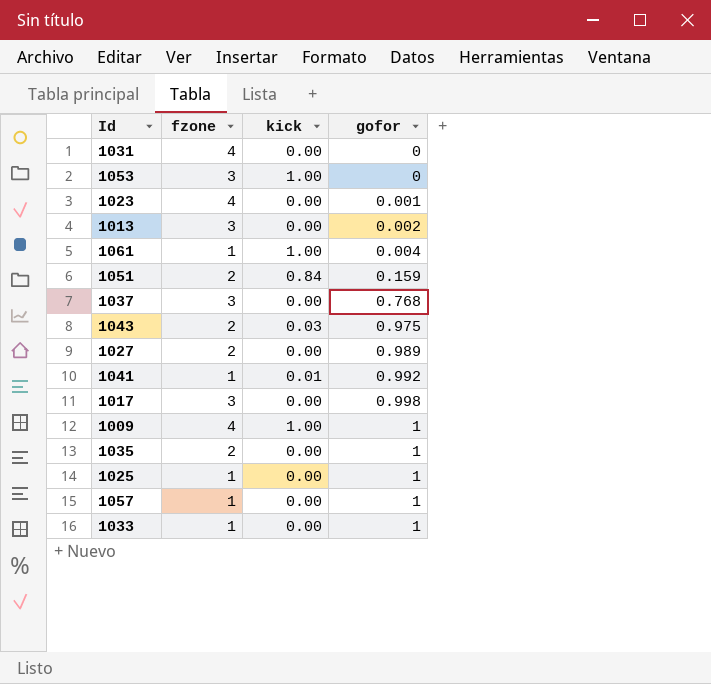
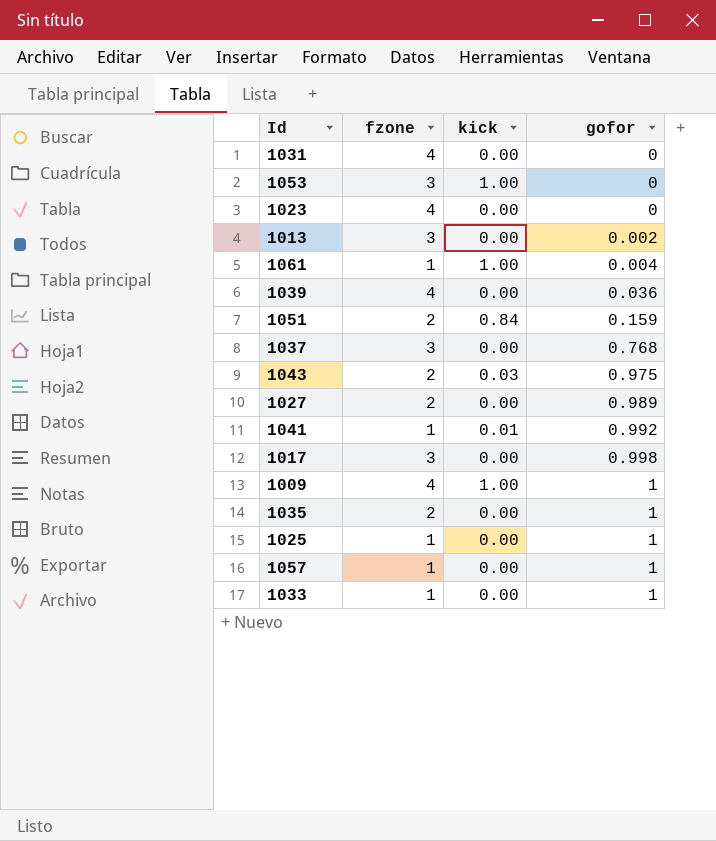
1023 | gofor: 0.001 -> 0
row 1039: none -> 4 | 0.00 | 0.036

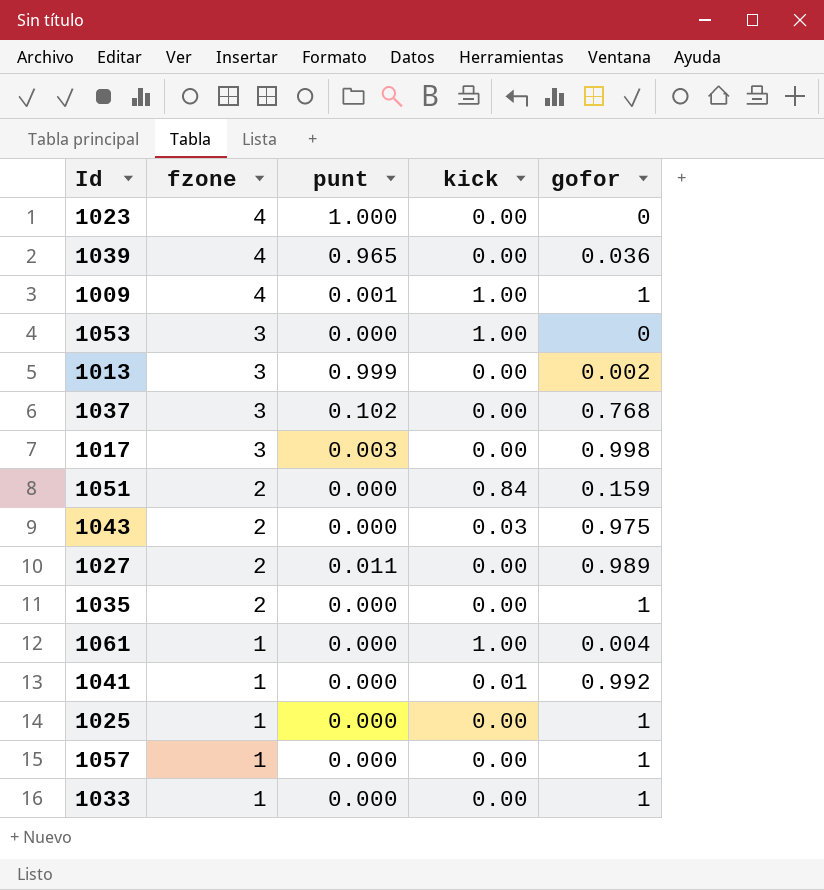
row order: gofor ascending -> fzone descending
column punt | position: none -> 3
row 1031: 4 | 0.00 | 0 -> none

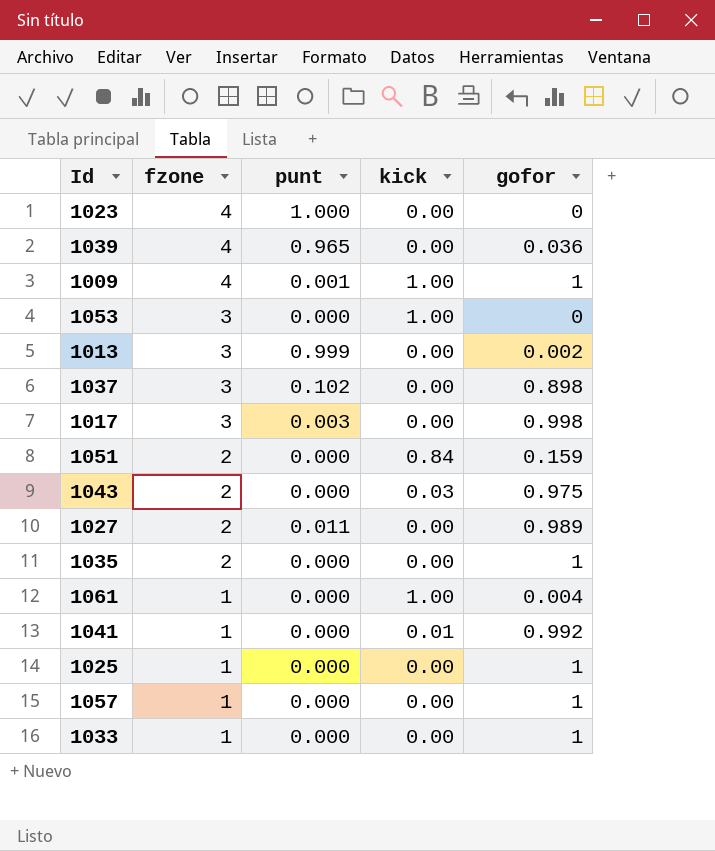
1037 | gofor: 0.768 -> 0.898

